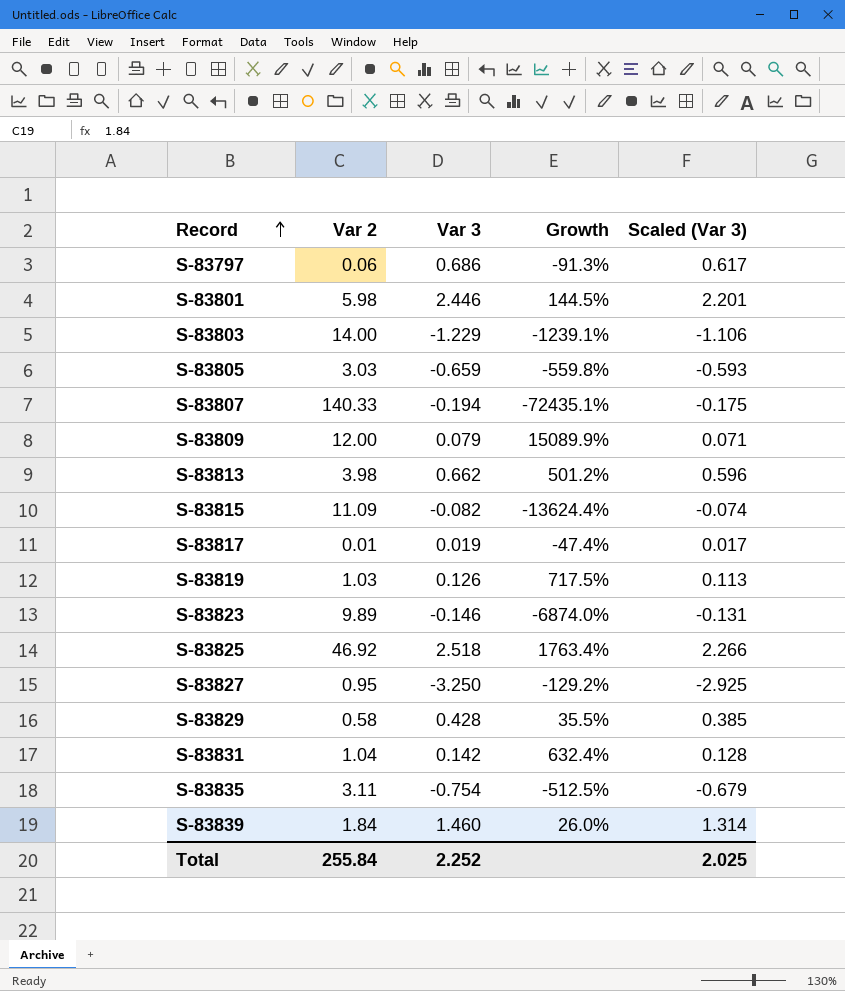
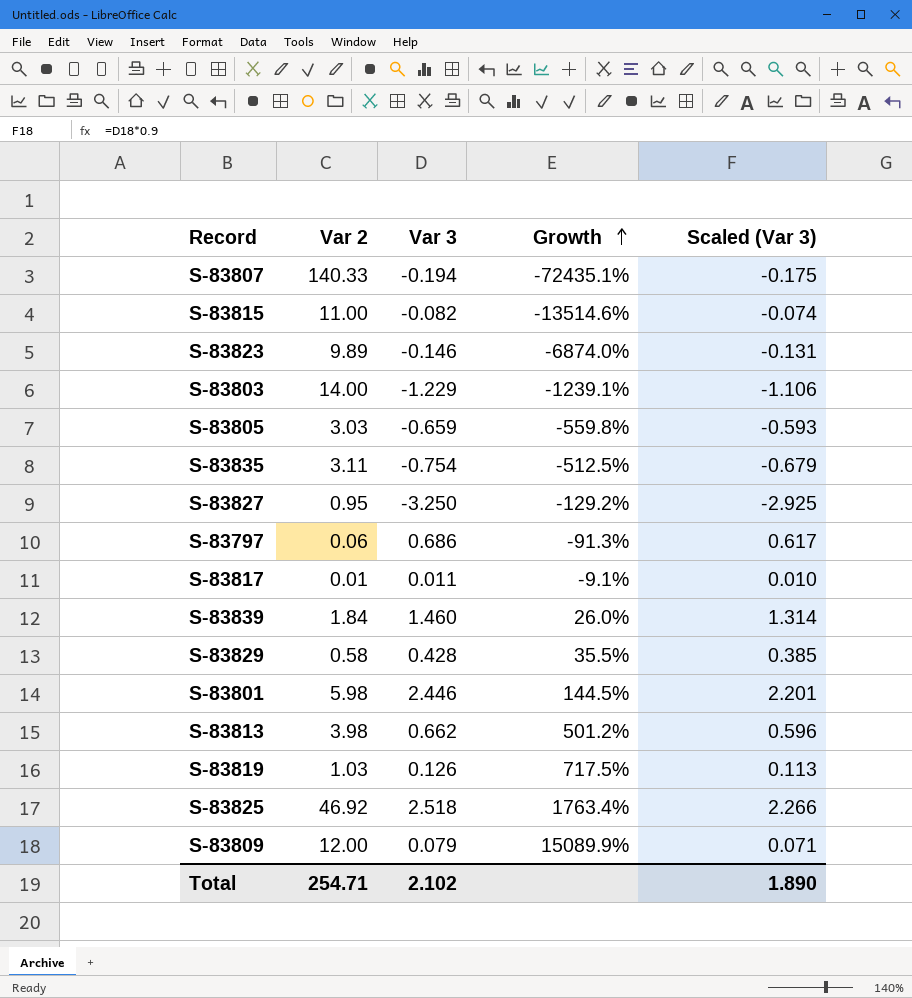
row order: Record ascending -> Growth ascending
row S-83831: 1.04 | 0.142 | 632.4% | 0.128 -> none
S-83815 | Var 2: 11.09 -> 11.00
S-83815 | Growth: -13624.4% -> -13514.6%
S-83817 | Var 3: 0.019 -> 0.011
S-83817 | Growth: -47.4% -> -9.1%
S-83817 | Scaled (Var 3): 0.017 -> 0.010
Total | Var 2: 255.84 -> 254.71
Total | Var 3: 2.252 -> 2.102
Total | Scaled (Var 3): 2.025 -> 1.890

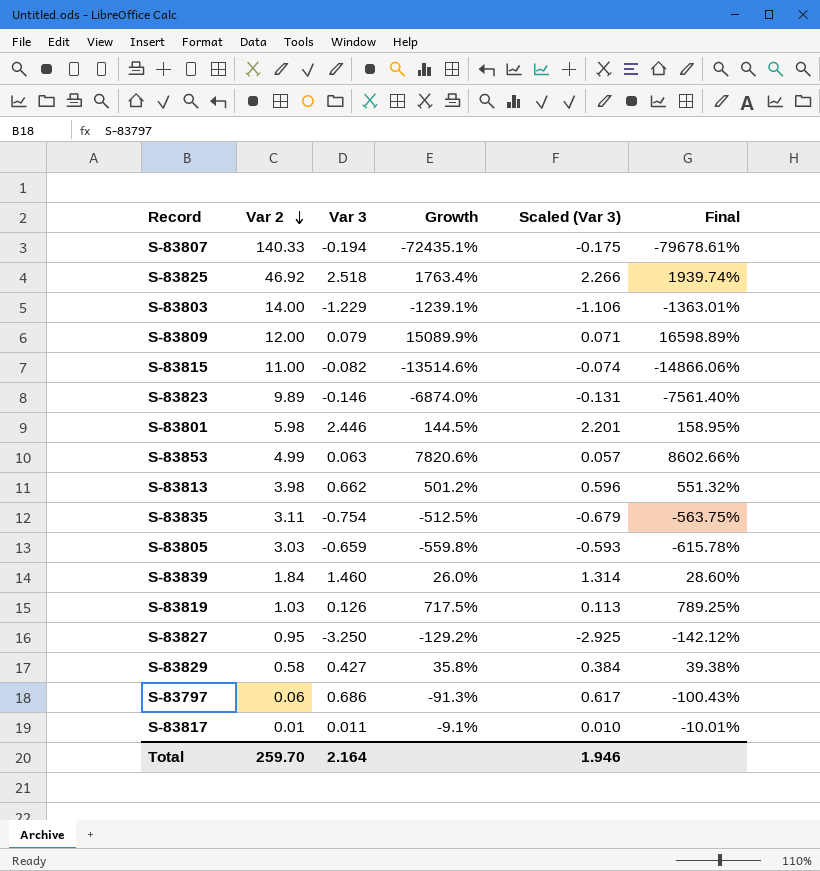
row order: Growth ascending -> Var 2 descending
column Final | formula: none -> [Growth] * 1.1
row S-83853: none -> 4.99 | 0.063 | 7820.6% | 0.057 | 8602.66%
S-83829 | Var 3: 0.428 -> 0.427
S-83829 | Growth: 35.5% -> 35.8%
S-83829 | Scaled (Var 3): 0.385 -> 0.384
Total | Var 2: 254.71 -> 259.70
Total | Var 3: 2.102 -> 2.164
Total | Scaled (Var 3): 1.890 -> 1.946

